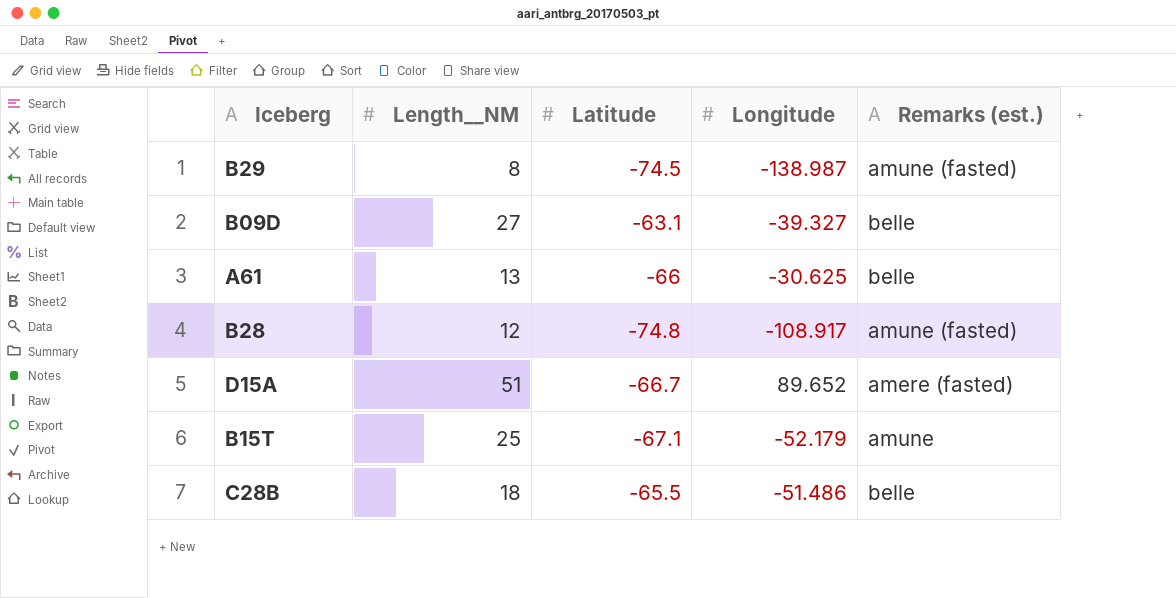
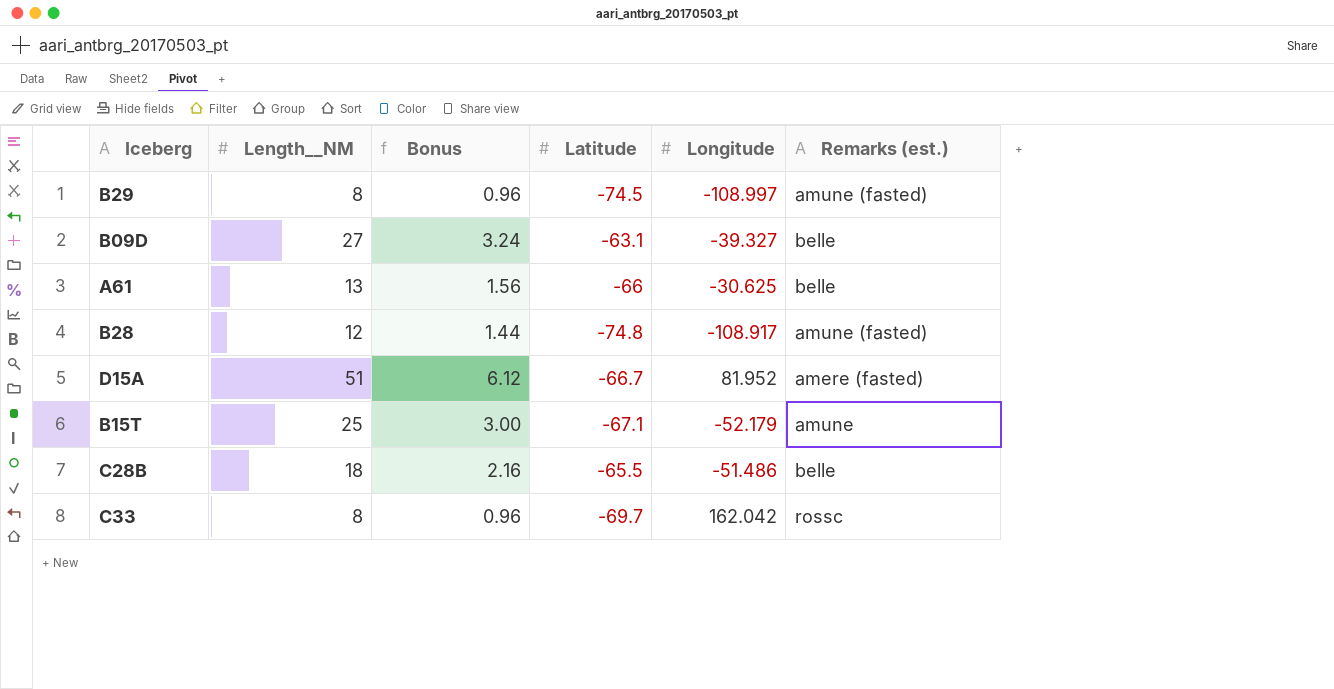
column Bonus | formula: none -> [Length__NM] * 0.12
B29 | Longitude: -138.987 -> -108.997
D15A | Longitude: 89.652 -> 81.952
row C33: none -> 8 | 0.96 | -69.7 | 162.042 | rossc

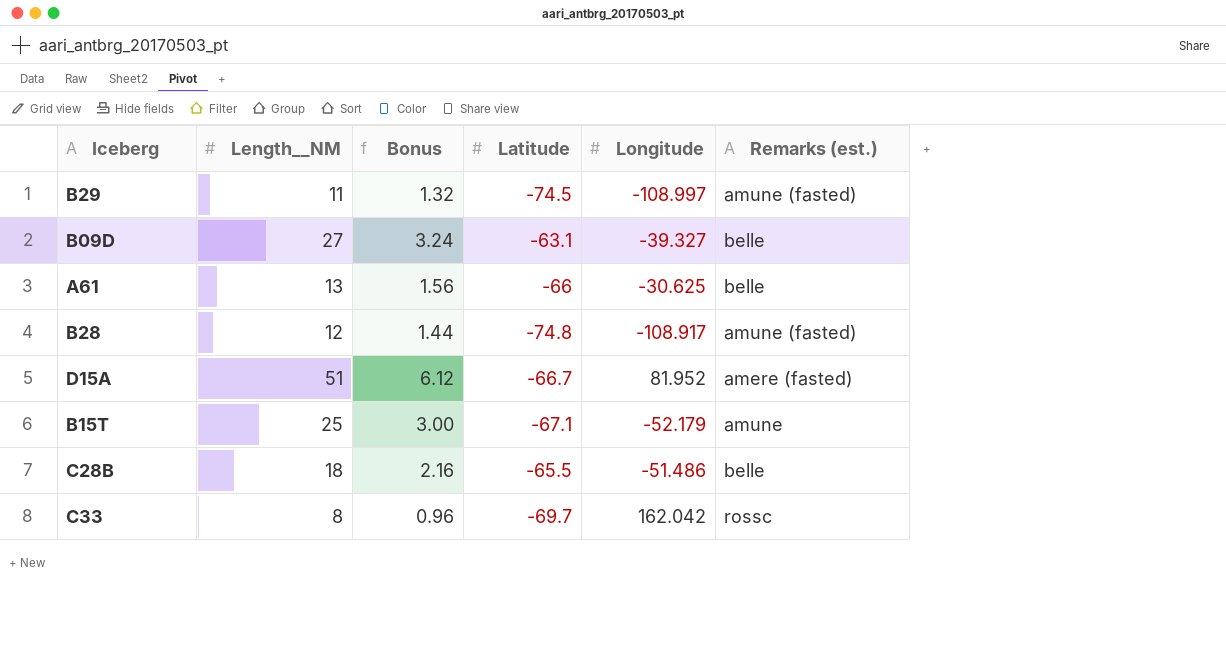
B29 | Length__NM: 8 -> 11
B29 | Bonus: 0.96 -> 1.32

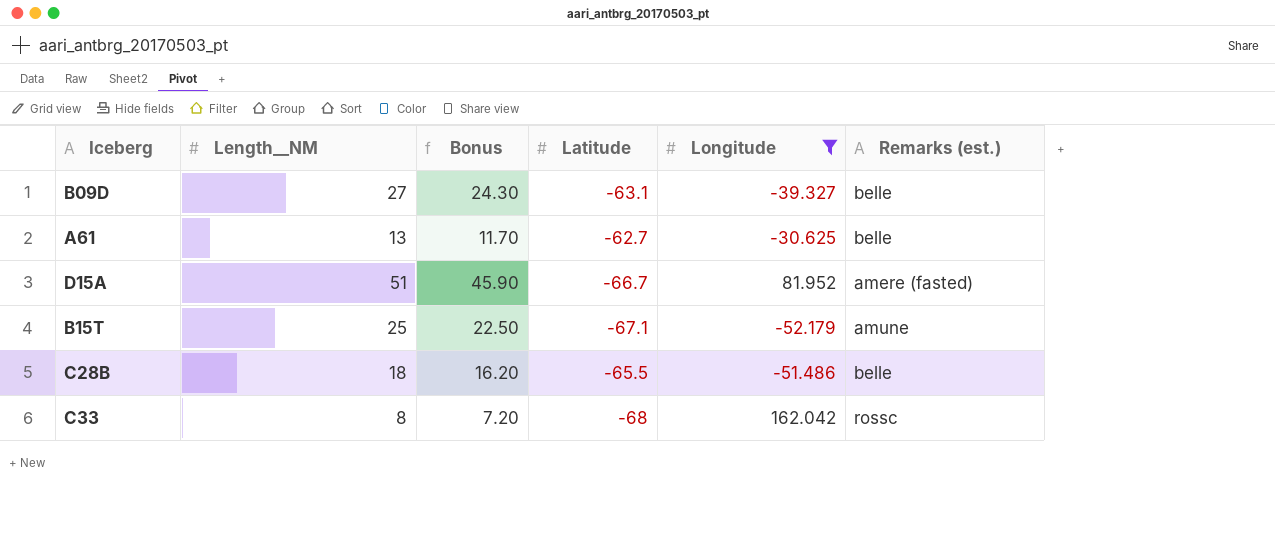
filter: none -> Longitude >= -52.179
column Bonus | formula: [Length__NM] * 0.12 -> [Length__NM] * 0.9
A61 | Latitude: -66 -> -62.7
C33 | Latitude: -69.7 -> -68

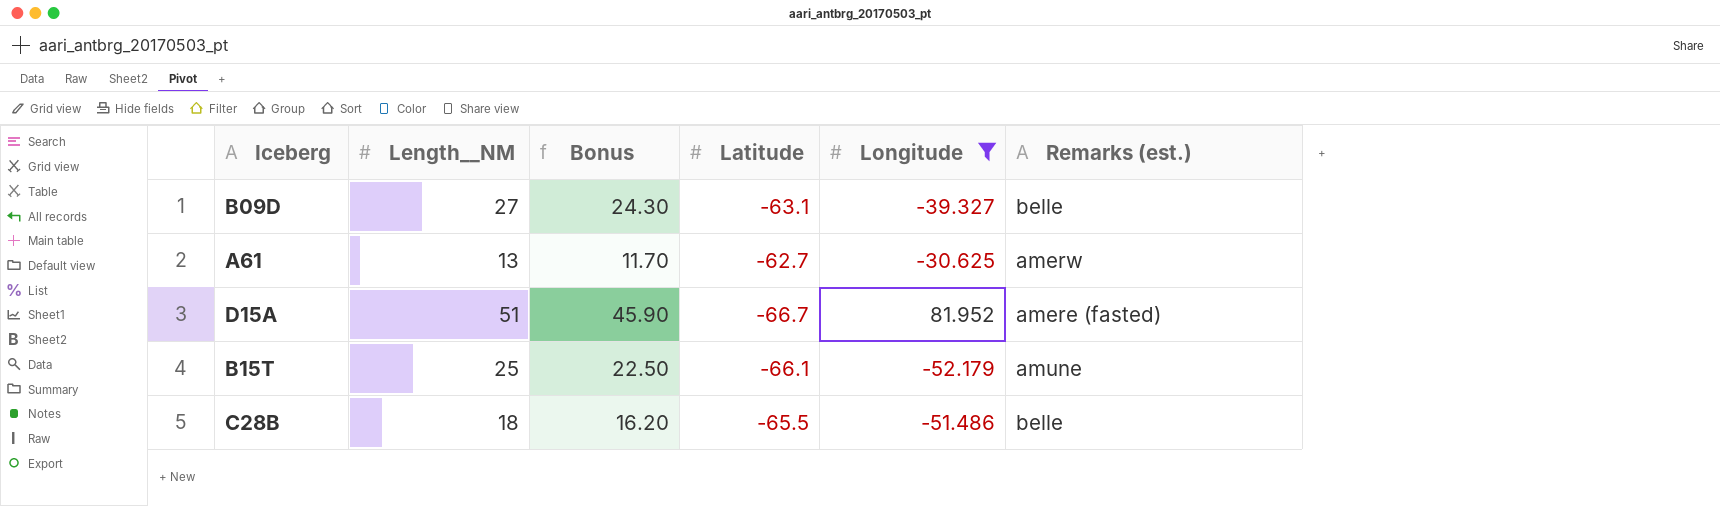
row C33: 8 | 7.20 | -68 | 162.042 | rossc -> none
A61 | Remarks (est.): belle -> amerw
B15T | Latitude: -67.1 -> -66.1

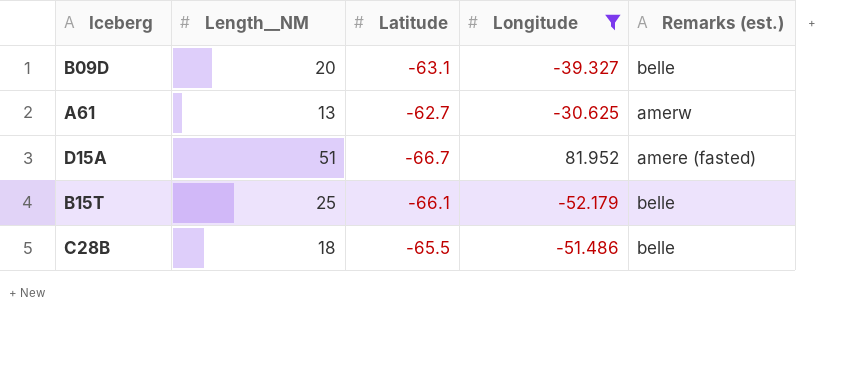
column Bonus | formula: [Length__NM] * 0.9 -> none
B09D | Length__NM: 27 -> 20
B15T | Remarks (est.): amune -> belle

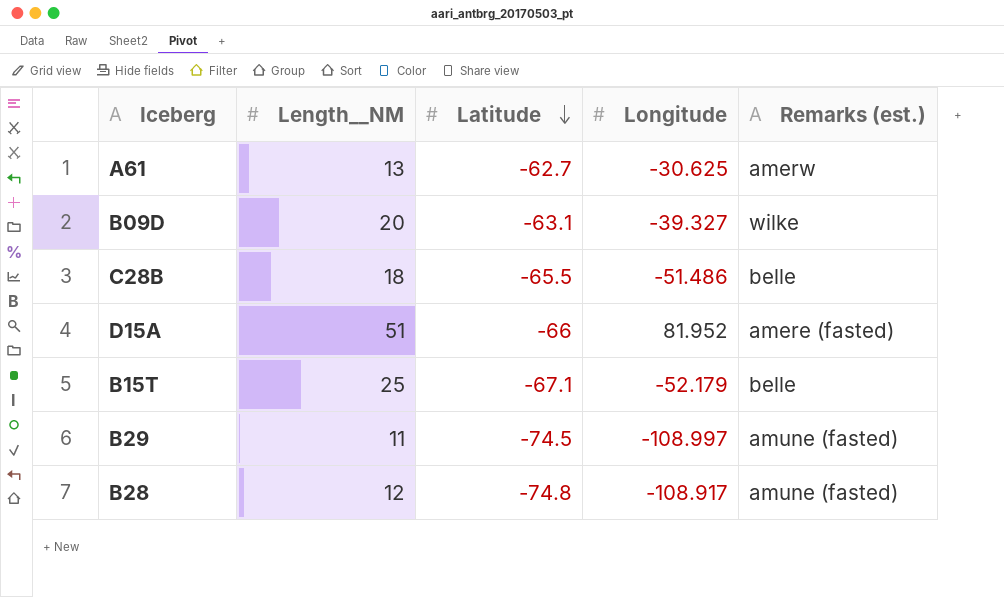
filter: Longitude >= -52.179 -> none
row order: none -> Latitude descending
B09D | Remarks (est.): belle -> wilke
D15A | Latitude: -66.7 -> -66
B15T | Latitude: -66.1 -> -67.1

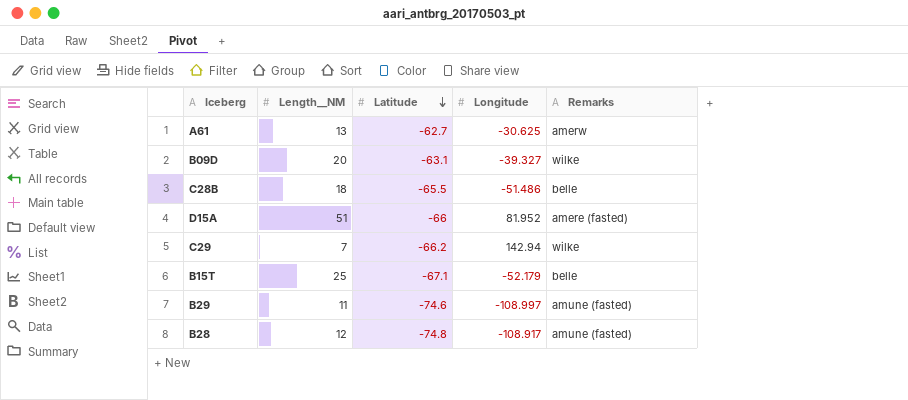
column name: Remarks (est.) -> Remarks
row C29: none -> 7 | -66.2 | 142.94 | wilke
B29 | Latitude: -74.5 -> -74.6

